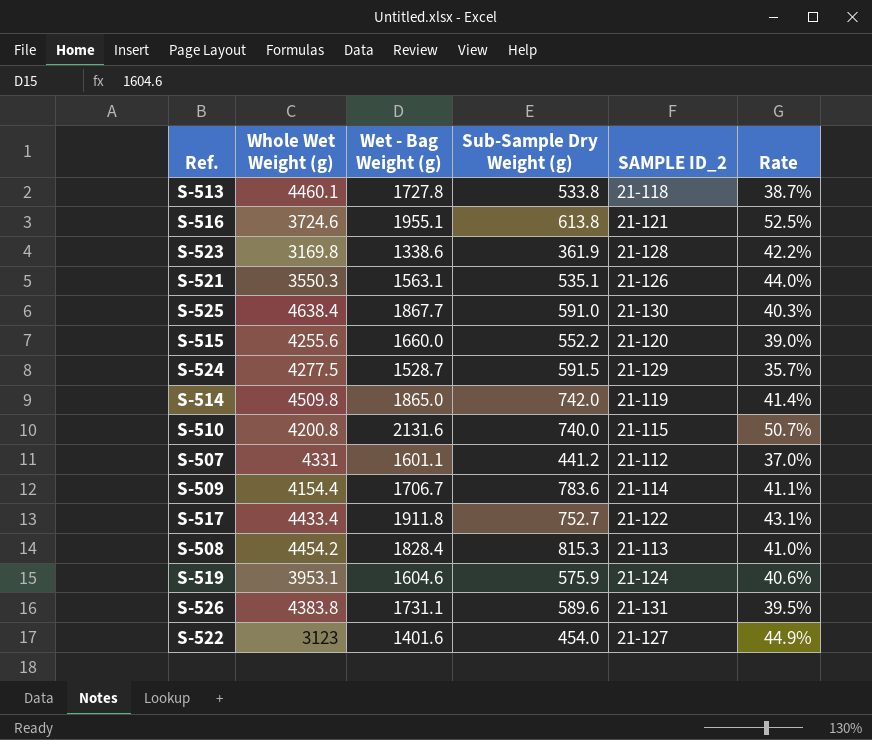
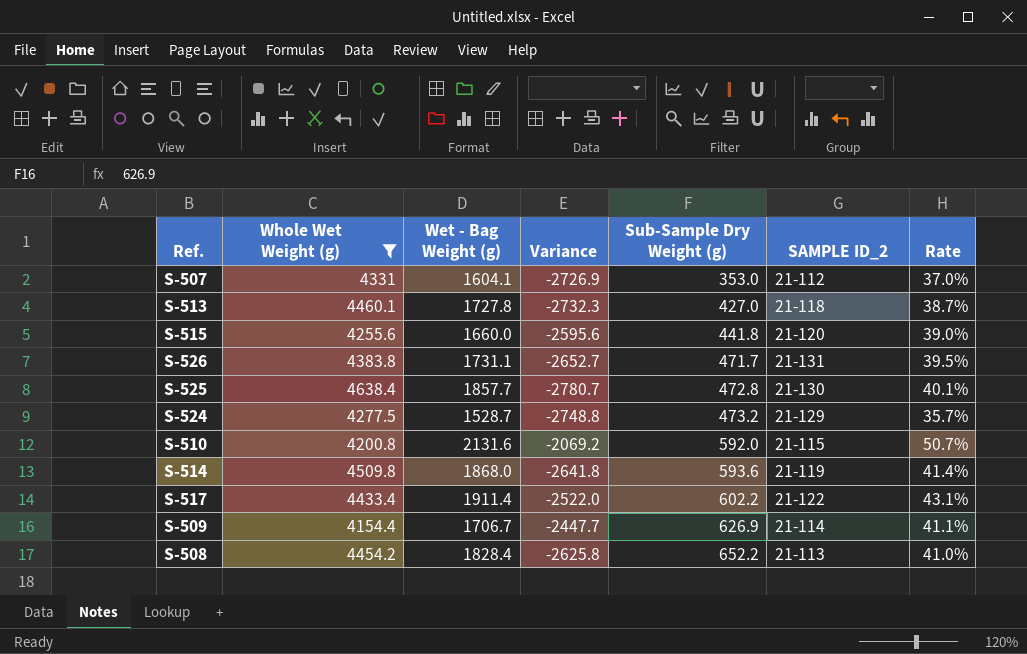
filter: none -> Whole Wet Weight (g) >= 4154.4
row order: none -> Sub-Sample Dry Weight (g) ascending
column Variance | formula: none -> [Wet - Bag Weight (g)] - [Whole Wet Weight (g)]
S-507 | Wet - Bag Weight (g): 1601.1 -> 1604.1
S-507 | Sub-Sample Dry Weight (g): 441.2 -> 353.0
S-513 | Sub-Sample Dry Weight (g): 533.8 -> 427.0
S-515 | Sub-Sample Dry Weight (g): 552.2 -> 441.8
S-526 | Sub-Sample Dry Weight (g): 589.6 -> 471.7
S-525 | Wet - Bag Weight (g): 1867.7 -> 1857.7
S-525 | Sub-Sample Dry Weight (g): 591.0 -> 472.8
S-525 | Rate: 40.3% -> 40.1%
S-524 | Sub-Sample Dry Weight (g): 591.5 -> 473.2
S-510 | Sub-Sample Dry Weight (g): 740.0 -> 592.0
S-514 | Wet - Bag Weight (g): 1865.0 -> 1868.0
S-514 | Sub-Sample Dry Weight (g): 742.0 -> 593.6
S-517 | Wet - Bag Weight (g): 1911.8 -> 1911.4
S-517 | Sub-Sample Dry Weight (g): 752.7 -> 602.2
S-509 | Sub-Sample Dry Weight (g): 783.6 -> 626.9
S-508 | Sub-Sample Dry Weight (g): 815.3 -> 652.2

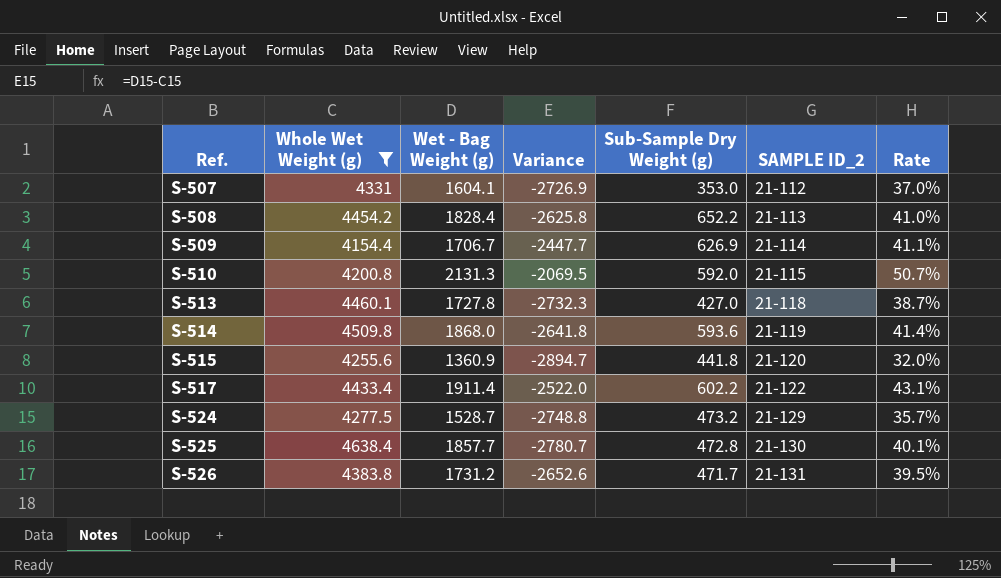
row order: Sub-Sample Dry Weight (g) ascending -> Ref. ascending
S-510 | Wet - Bag Weight (g): 2131.6 -> 2131.3
S-510 | Variance: -2069.2 -> -2069.5
S-515 | Wet - Bag Weight (g): 1660.0 -> 1360.9
S-515 | Variance: -2595.6 -> -2894.7
S-515 | Rate: 39.0% -> 32.0%
S-526 | Wet - Bag Weight (g): 1731.1 -> 1731.2
S-526 | Variance: -2652.7 -> -2652.6

